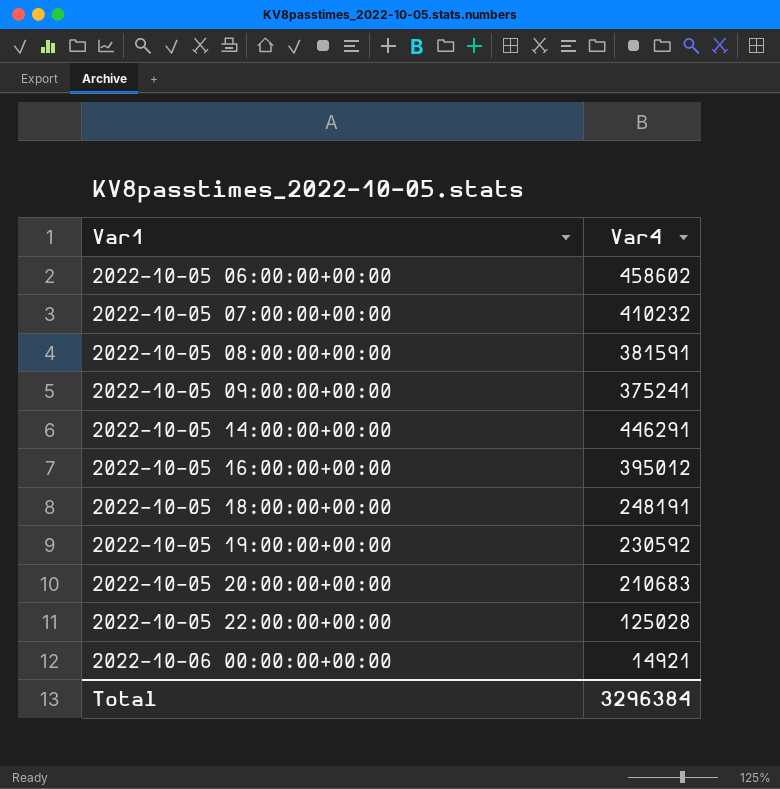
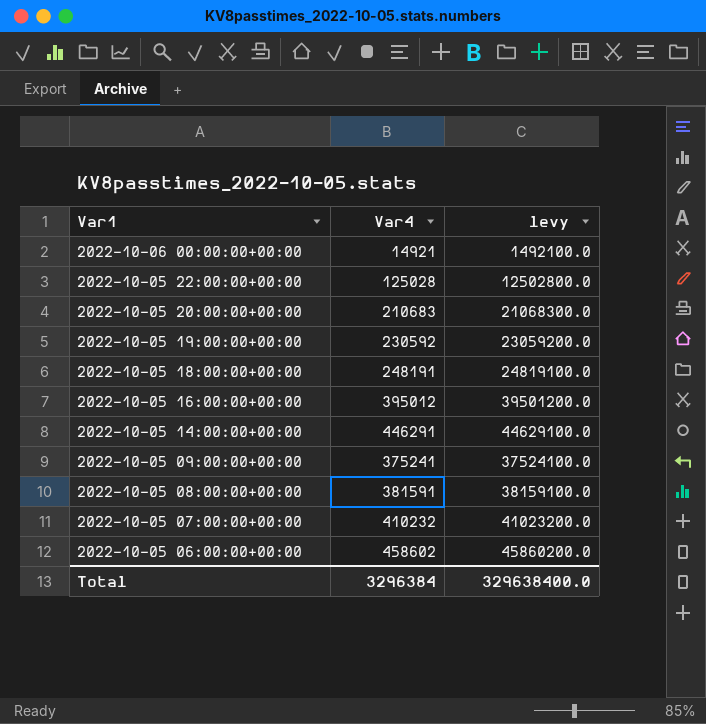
row order: Var1 ascending -> Var1 descending
column levy | formula: none -> [Var4] * 100

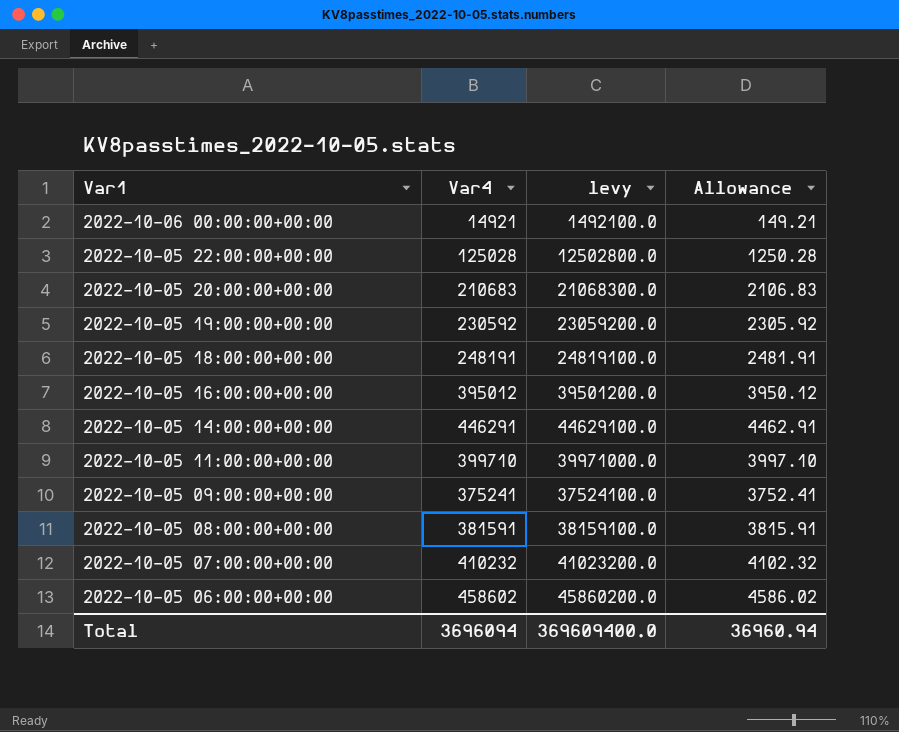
column Allowance | formula: none -> [Var4] * 0.01
row 2022-10-05 11:00:00+00:00: none -> 399710 | 39971000.0 | 3997.10
Total | Var4: 3296384 -> 3696094
Total | levy: 329638400.0 -> 369609400.0

